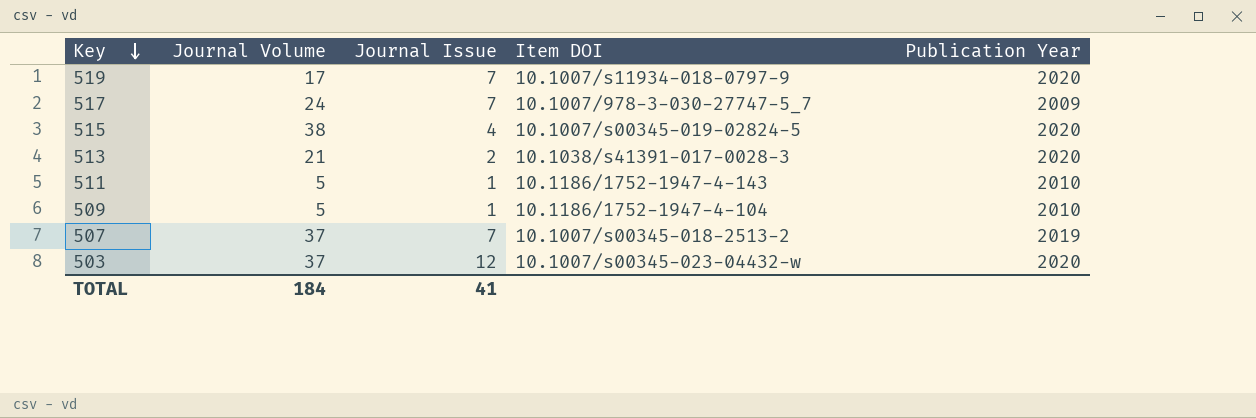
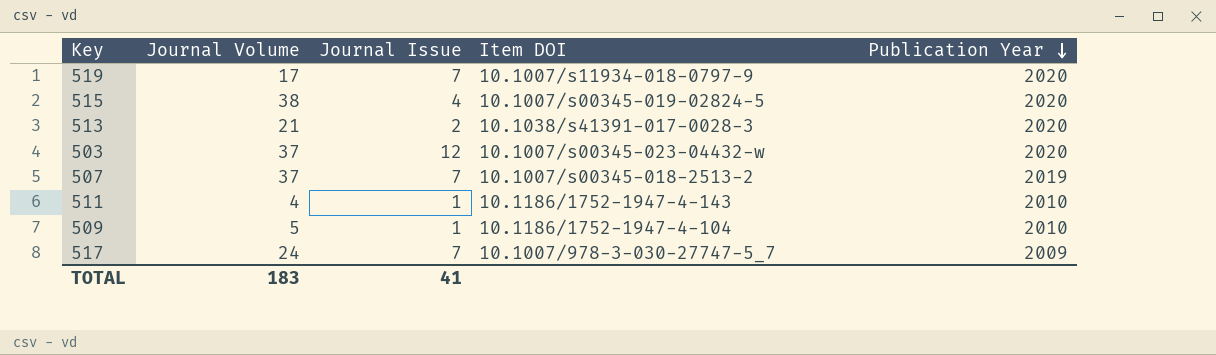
row order: Key descending -> Publication Year descending
511 | Journal Volume: 5 -> 4
TOTAL | Journal Volume: 184 -> 183

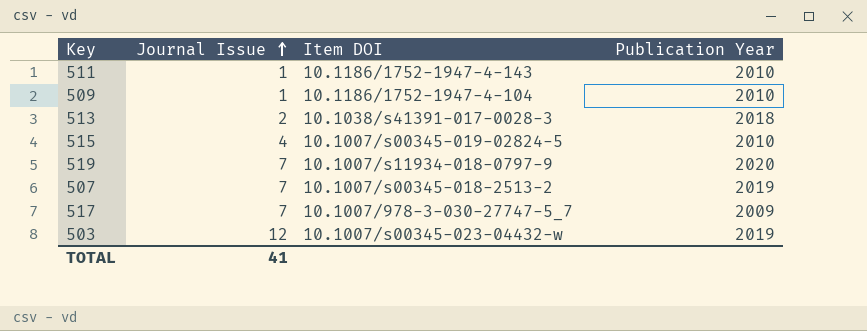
row order: Publication Year descending -> Journal Issue ascending
column Journal Volume | position: 2 -> none
513 | Publication Year: 2020 -> 2018
515 | Publication Year: 2020 -> 2010
503 | Publication Year: 2020 -> 2019

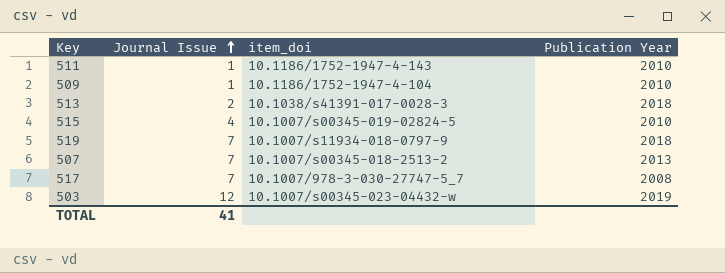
column name: Item DOI -> item_doi
519 | Publication Year: 2020 -> 2018
507 | Publication Year: 2019 -> 2013
517 | Publication Year: 2009 -> 2008

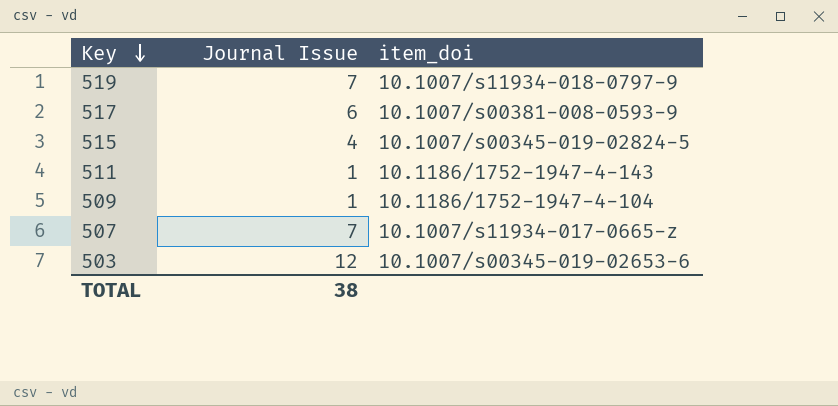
row order: Journal Issue ascending -> Key descending
column Publication Year | position: 4 -> none
row 513: 2 | 10.1038/s41391-017-0028-3 | 2018 -> none
517 | Journal Issue: 7 -> 6
517 | item_doi: 10.1007/978-3-030-27747-5_7 -> 10.1007/s00381-008-0593-9
507 | item_doi: 10.1007/s00345-018-2513-2 -> 10.1007/s11934-017-0665-z
503 | item_doi: 10.1007/s00345-023-04432-w -> 10.1007/s00345-019-02653-6
TOTAL | Journal Issue: 41 -> 38

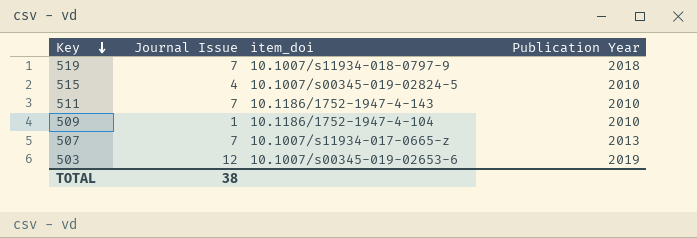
column Publication Year | position: none -> 4
row 517: 6 | 10.1007/s00381-008-0593-9 -> none
511 | Journal Issue: 1 -> 7

